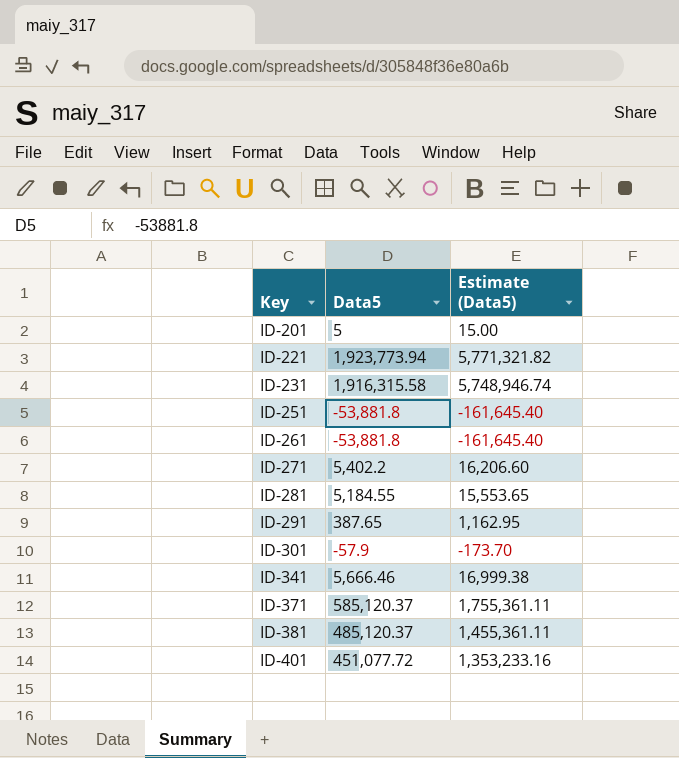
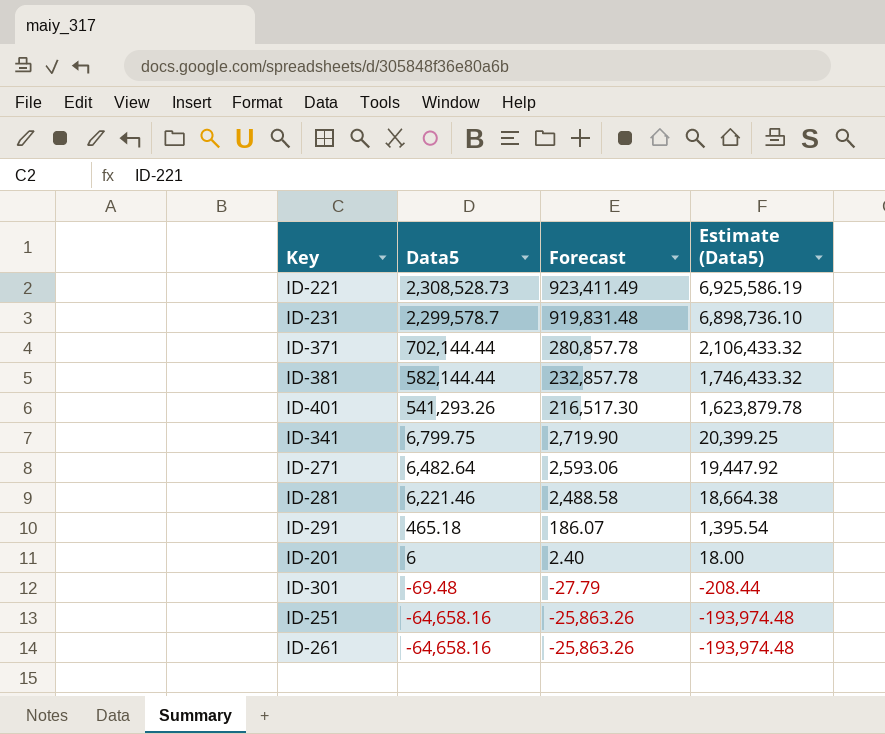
row order: Key ascending -> Data5 descending
column Forecast | formula: none -> [Data5] * 0.4
ID-221 | Data5: 1,923,773.94 -> 2,308,528.73
ID-221 | Estimate (Data5): 5,771,321.82 -> 6,925,586.19
ID-231 | Data5: 1,916,315.58 -> 2,299,578.7
ID-231 | Estimate (Data5): 5,748,946.74 -> 6,898,736.10
ID-371 | Data5: 585,120.37 -> 702,144.44
ID-371 | Estimate (Data5): 1,755,361.11 -> 2,106,433.32
ID-381 | Data5: 485,120.37 -> 582,144.44
ID-381 | Estimate (Data5): 1,455,361.11 -> 1,746,433.32
ID-401 | Data5: 451,077.72 -> 541,293.26
ID-401 | Estimate (Data5): 1,353,233.16 -> 1,623,879.78
ID-341 | Data5: 5,666.46 -> 6,799.75
ID-341 | Estimate (Data5): 16,999.38 -> 20,399.25
ID-271 | Data5: 5,402.2 -> 6,482.64
ID-271 | Estimate (Data5): 16,206.60 -> 19,447.92
ID-281 | Data5: 5,184.55 -> 6,221.46
ID-281 | Estimate (Data5): 15,553.65 -> 18,664.38
ID-291 | Data5: 387.65 -> 465.18
ID-291 | Estimate (Data5): 1,162.95 -> 1,395.54
ID-201 | Data5: 5 -> 6
ID-201 | Estimate (Data5): 15.00 -> 18.00
ID-301 | Data5: -57.9 -> -69.48
ID-301 | Estimate (Data5): -173.70 -> -208.44
ID-251 | Data5: -53,881.8 -> -64,658.16
ID-251 | Estimate (Data5): -161,645.40 -> -193,974.48
ID-261 | Data5: -53,881.8 -> -64,658.16
ID-261 | Estimate (Data5): -161,645.40 -> -193,974.48

